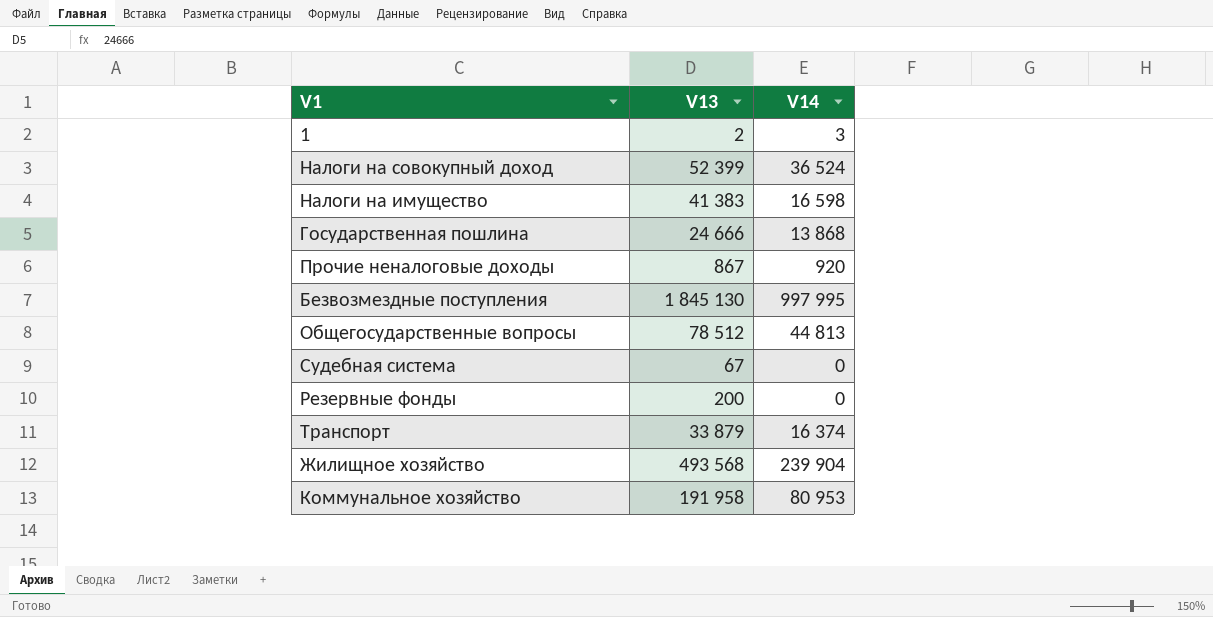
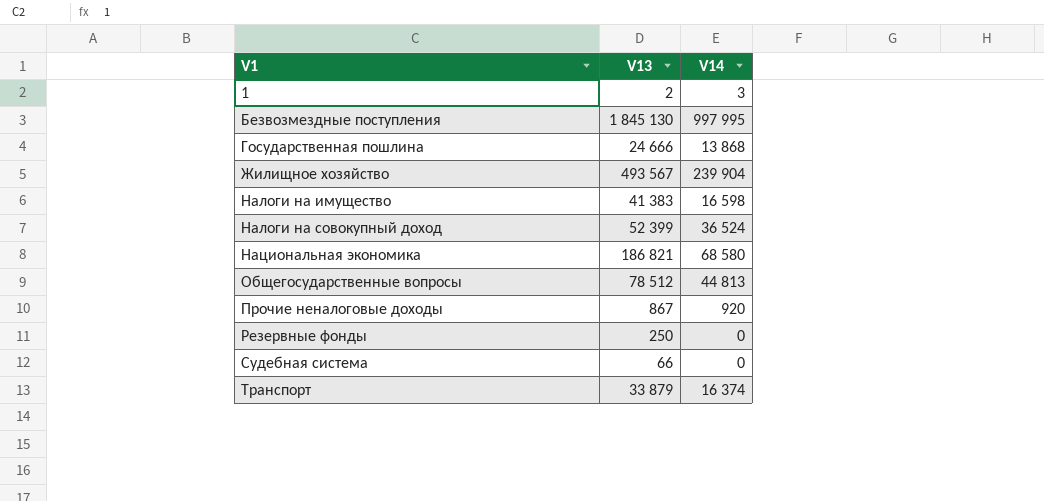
row order: none -> V1 ascending
row Коммунальное хозяйство: 191 958 | 80 953 -> none
Жилищное хозяйство | V13: 493 568 -> 493 567
row Национальная экономика: none -> 186 821 | 68 580
Резервные фонды | V13: 200 -> 250
Судебная система | V13: 67 -> 66

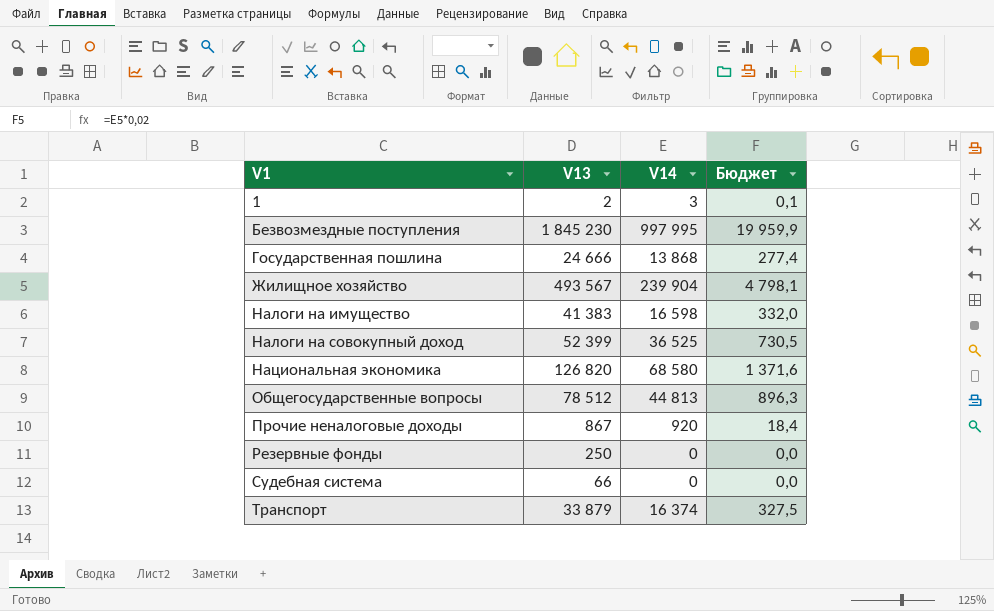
column Бюджет | formula: none -> [V14] * 0,02
Безвозмездные поступления | V13: 1 845 130 -> 1 845 230
Налоги на совокупный доход | V14: 36 524 -> 36 525
Национальная экономика | V13: 186 821 -> 126 820

